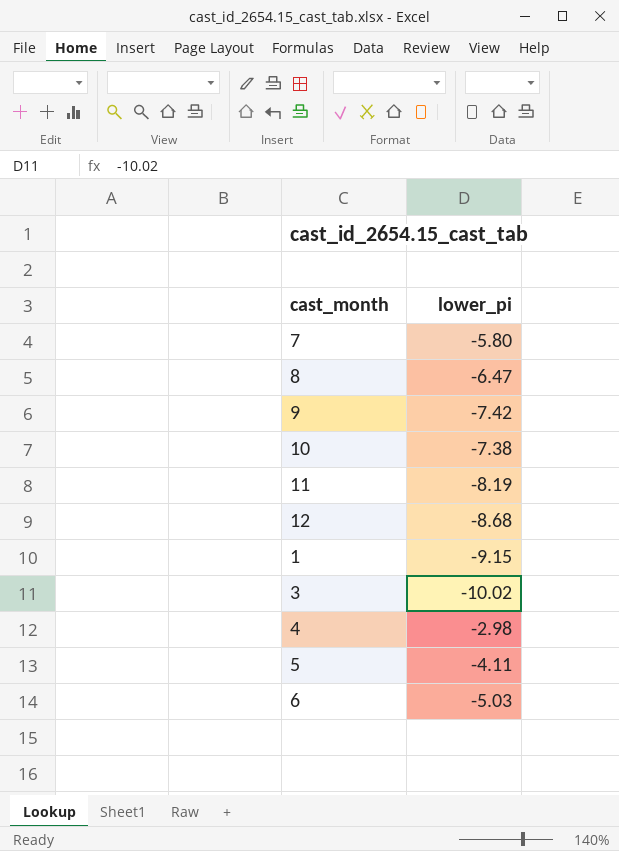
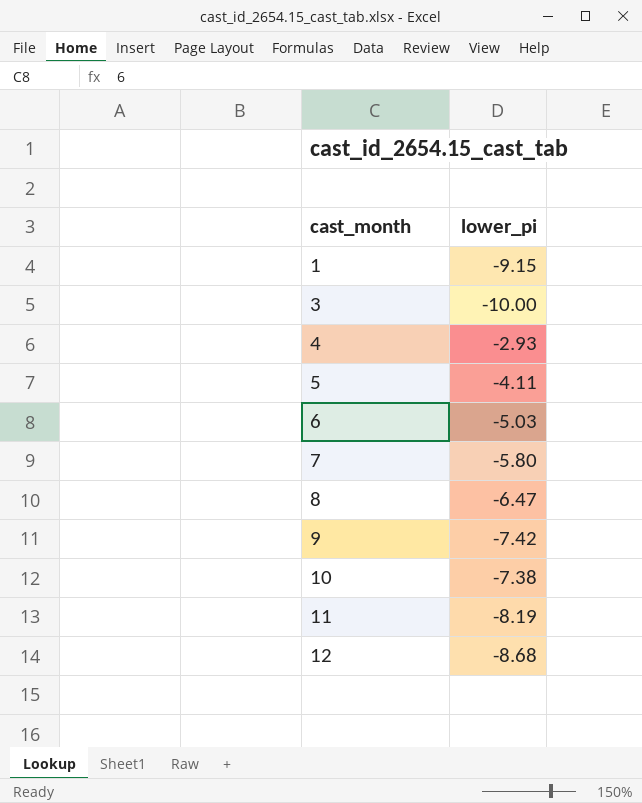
row order: none -> cast_month ascending
3 | lower_pi: -10.02 -> -10.00
4 | lower_pi: -2.98 -> -2.93

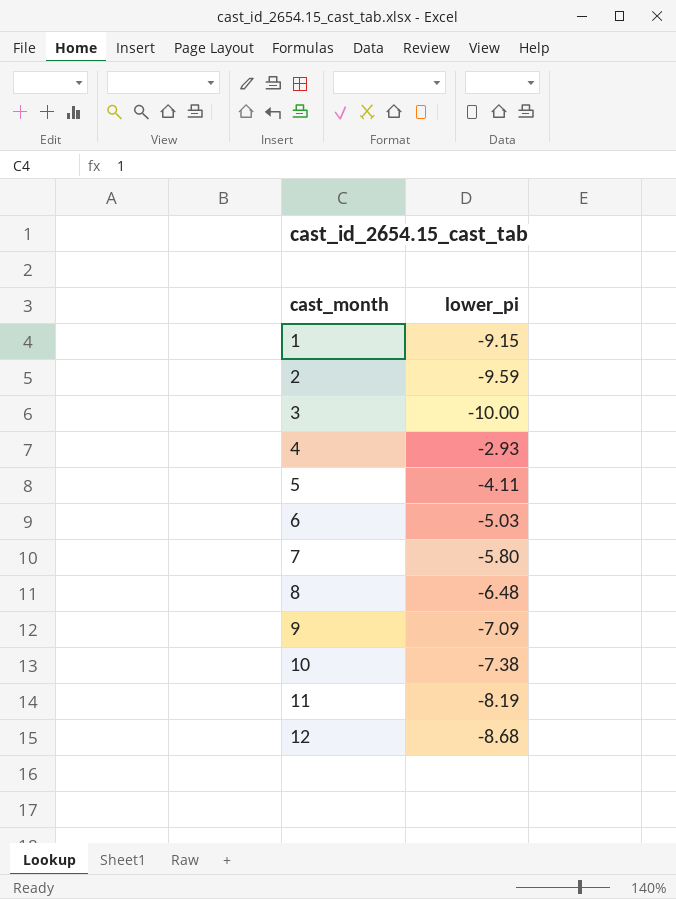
row 2: none -> -9.59
8 | lower_pi: -6.47 -> -6.48
9 | lower_pi: -7.42 -> -7.09

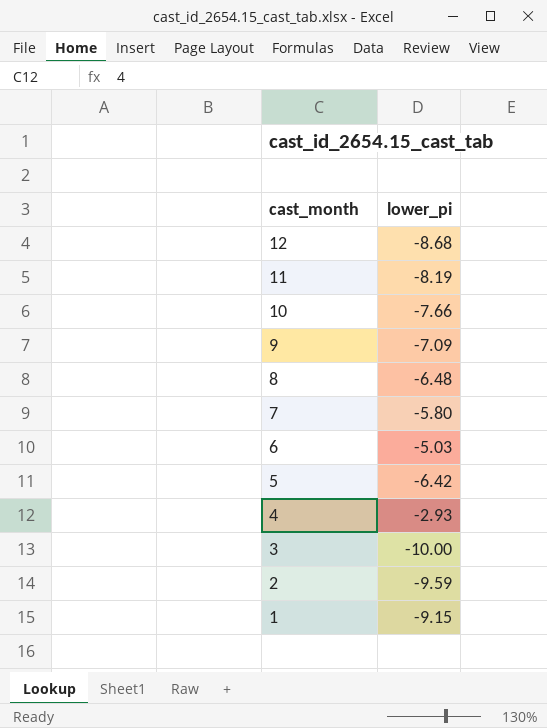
row order: cast_month ascending -> cast_month descending
10 | lower_pi: -7.38 -> -7.66
5 | lower_pi: -4.11 -> -6.42

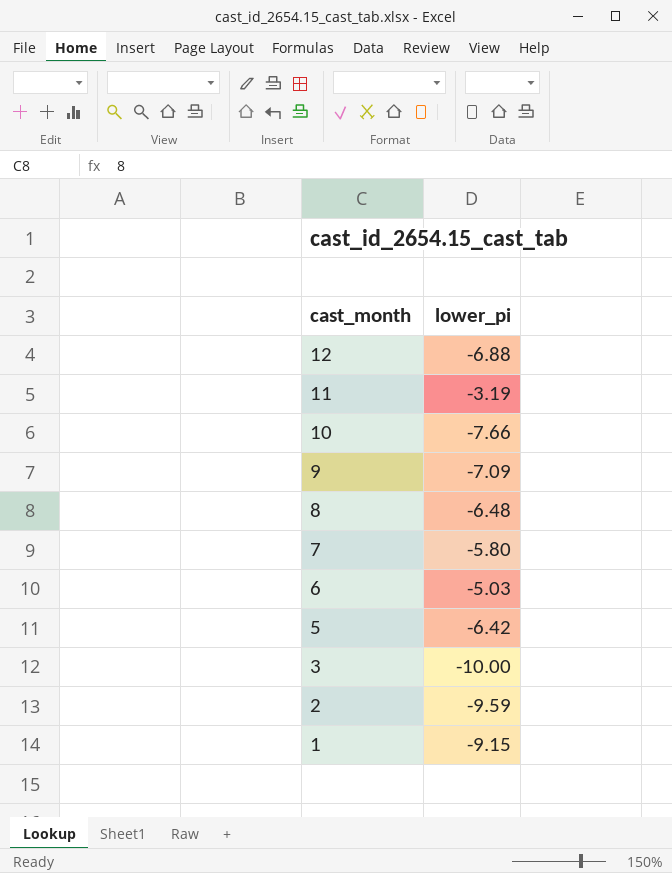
row 4: -2.93 -> none
12 | lower_pi: -8.68 -> -6.88
11 | lower_pi: -8.19 -> -3.19

